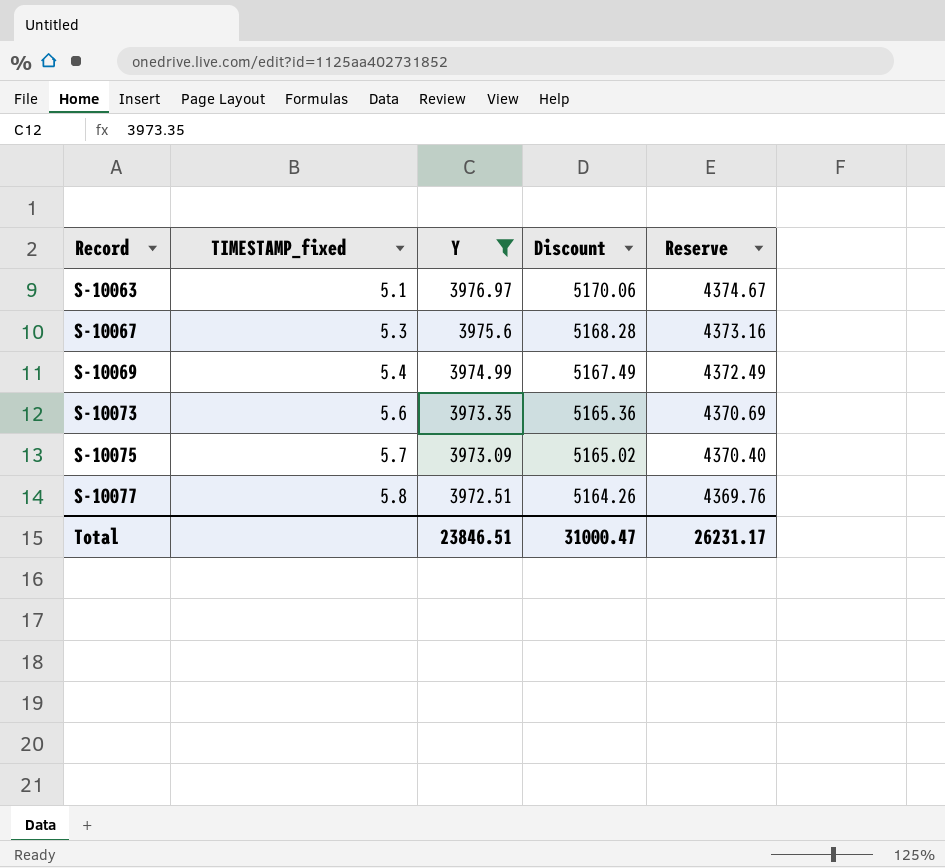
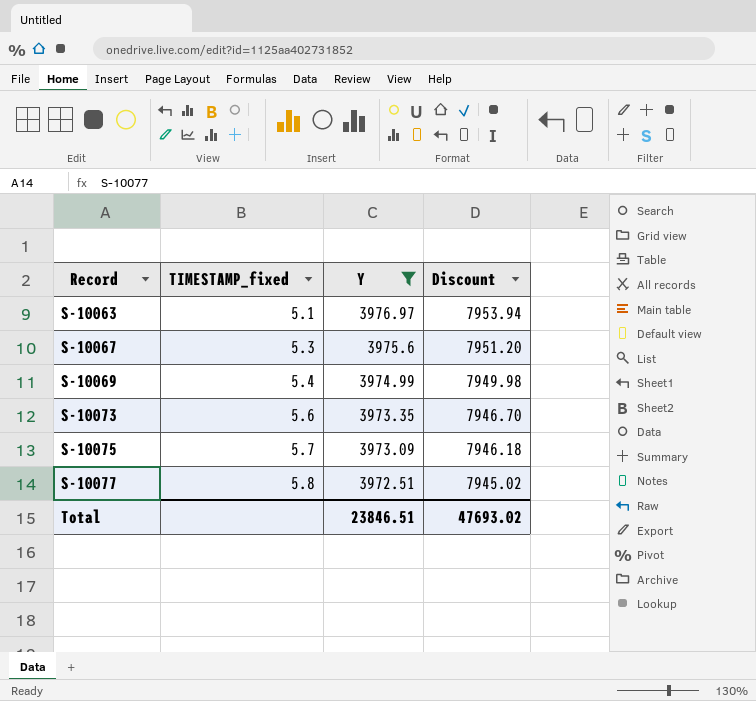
column Reserve | formula: [Y] * 1.1 -> none
column Discount | formula: [Y] * 1.3 -> [Y] * 2
Total | Discount: 31000.47 -> 47693.02

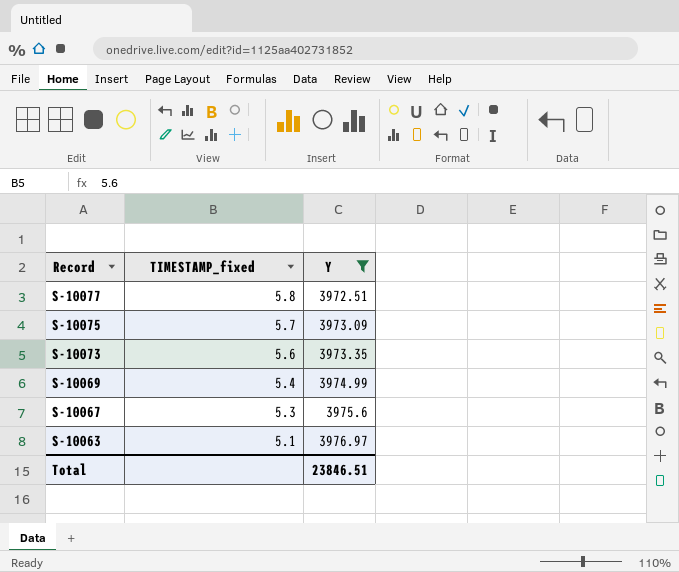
row order: Record ascending -> Record descending
column Discount | formula: [Y] * 2 -> none

